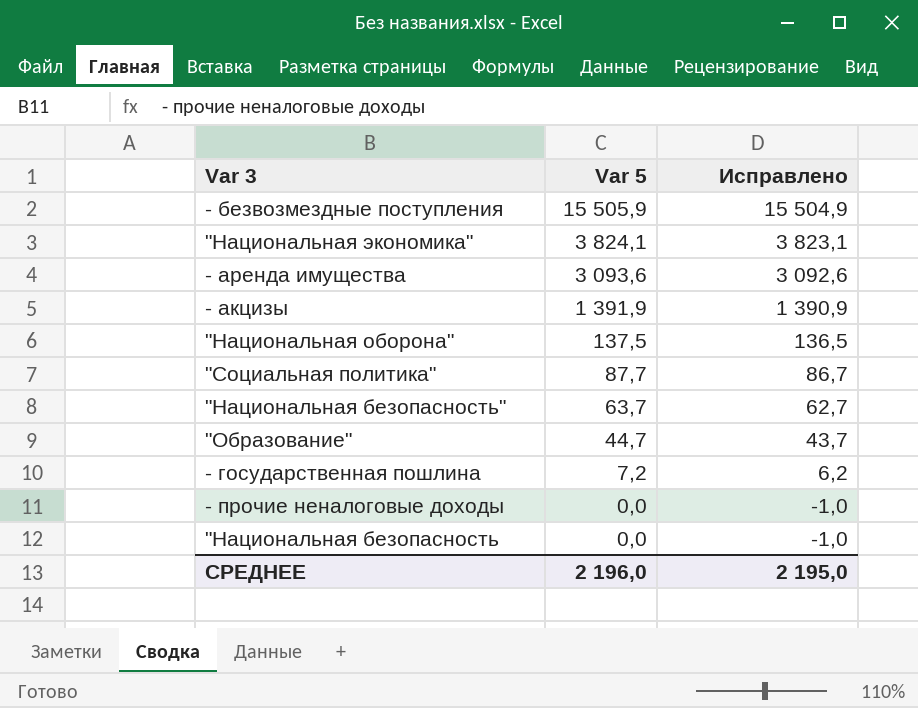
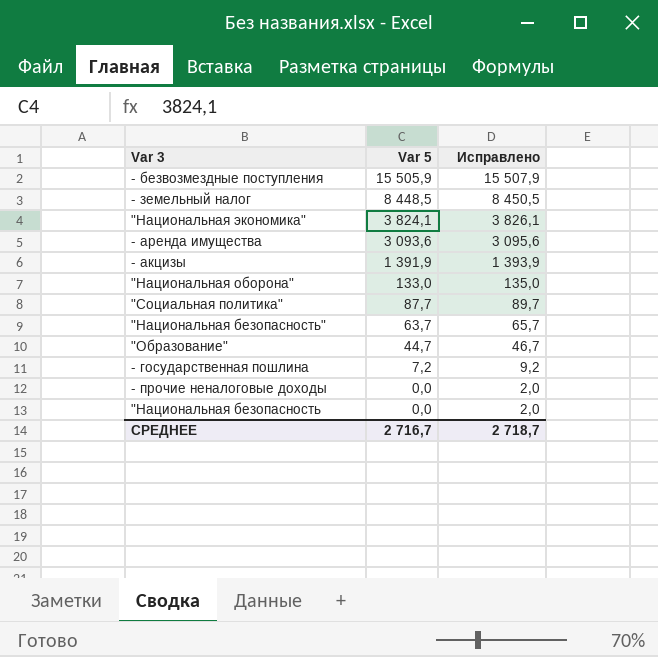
column Исправлено | formula: [Var 5] - 1 -> [Var 5] + 2
row - земельный налог: none -> 8 448,5 | 8 450,5
"Национальная оборона" | Var 5: 137,5 -> 133,0
СРЕДНЕЕ | Var 5: 2 196,0 -> 2 716,7
СРЕДНЕЕ | Исправлено: 2 195,0 -> 2 718,7

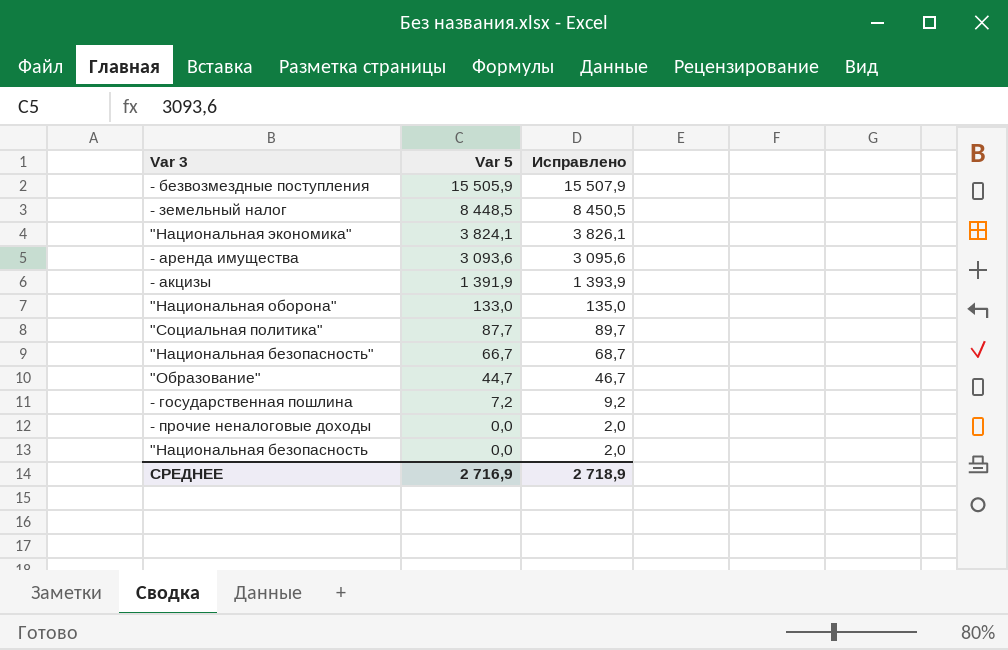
"Национальная безопасность" | Var 5: 63,7 -> 66,7
"Национальная безопасность" | Исправлено: 65,7 -> 68,7
СРЕДНЕЕ | Var 5: 2 716,7 -> 2 716,9
СРЕДНЕЕ | Исправлено: 2 718,7 -> 2 718,9

